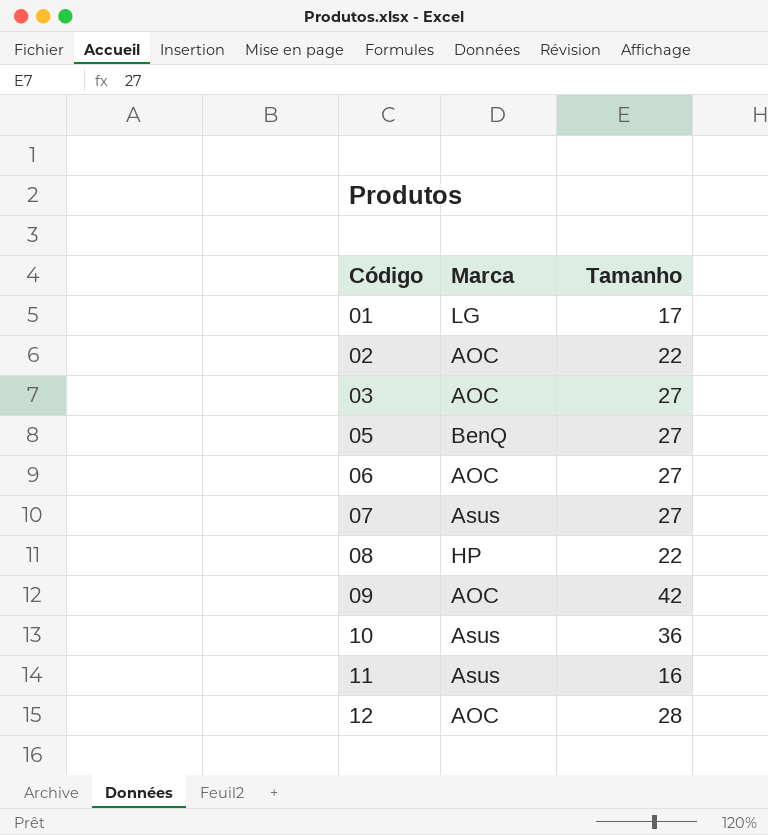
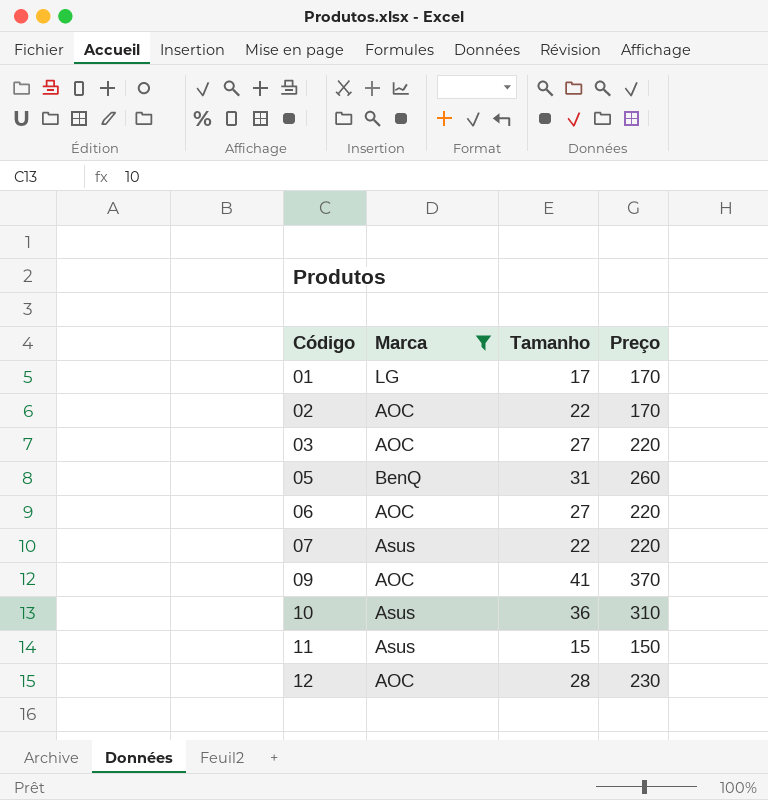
filter: none -> Marca != HP
column Preço | position: none -> 4
05 | Tamanho: 27 -> 31
07 | Tamanho: 27 -> 22
09 | Tamanho: 42 -> 41
11 | Tamanho: 16 -> 15

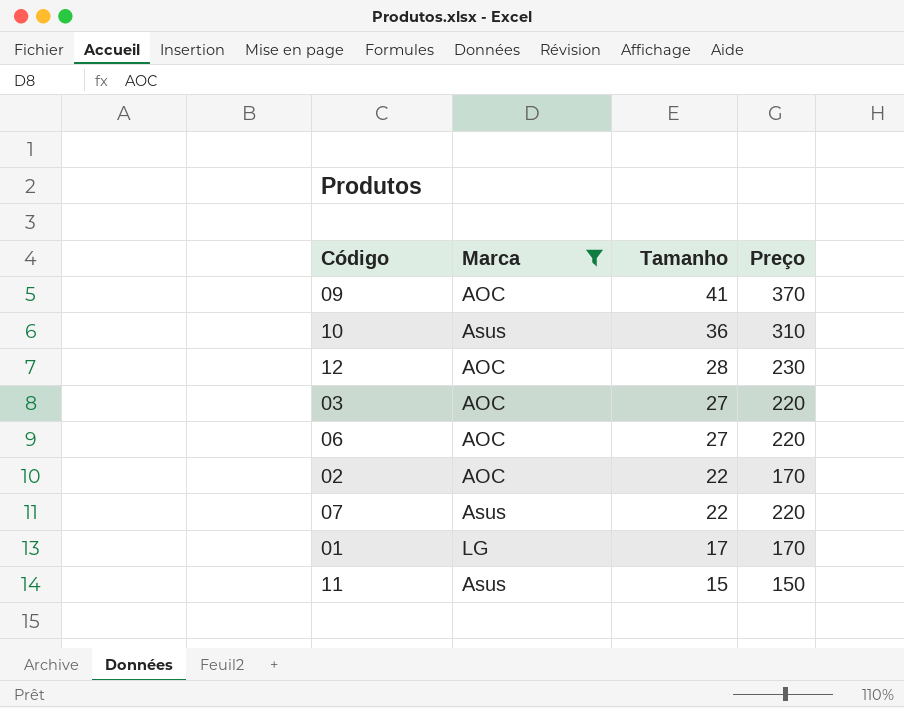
row order: Código ascending -> Tamanho descending
row 05: BenQ | 31 | 260 -> none

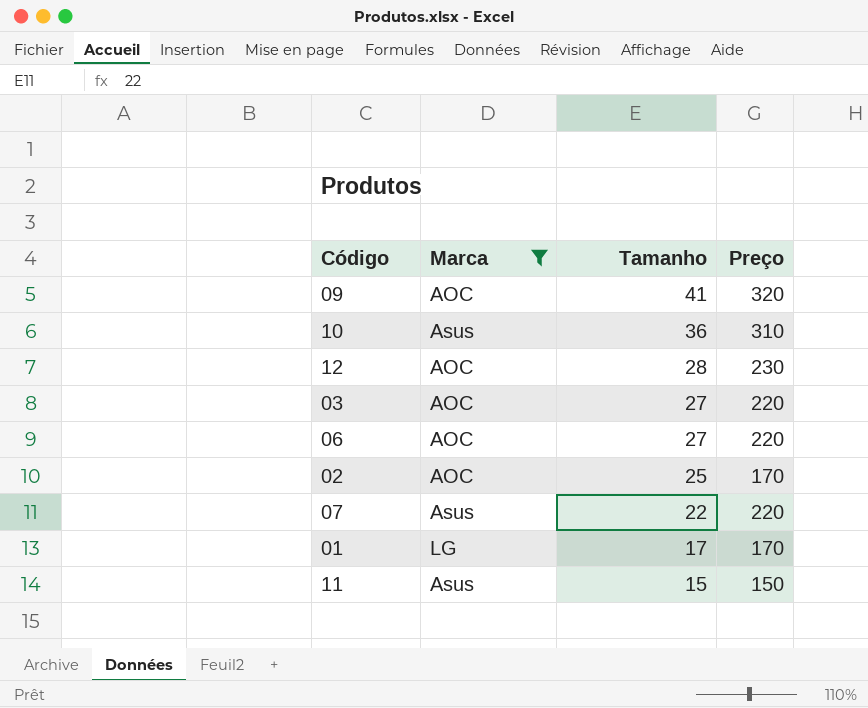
09 | Preço: 370 -> 320
02 | Tamanho: 22 -> 25

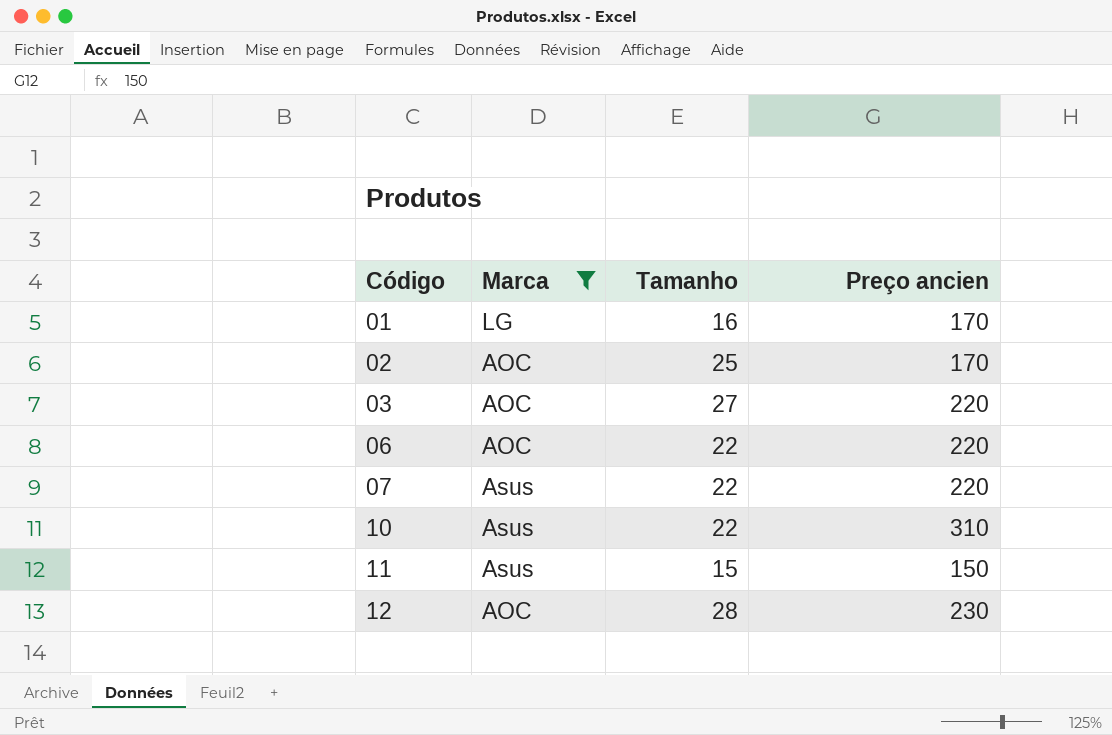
row order: Tamanho descending -> Código ascending
column name: Preço -> Preço ancien
row 09: AOC | 41 | 320 -> none
01 | Tamanho: 17 -> 16
06 | Tamanho: 27 -> 22
10 | Tamanho: 36 -> 22

